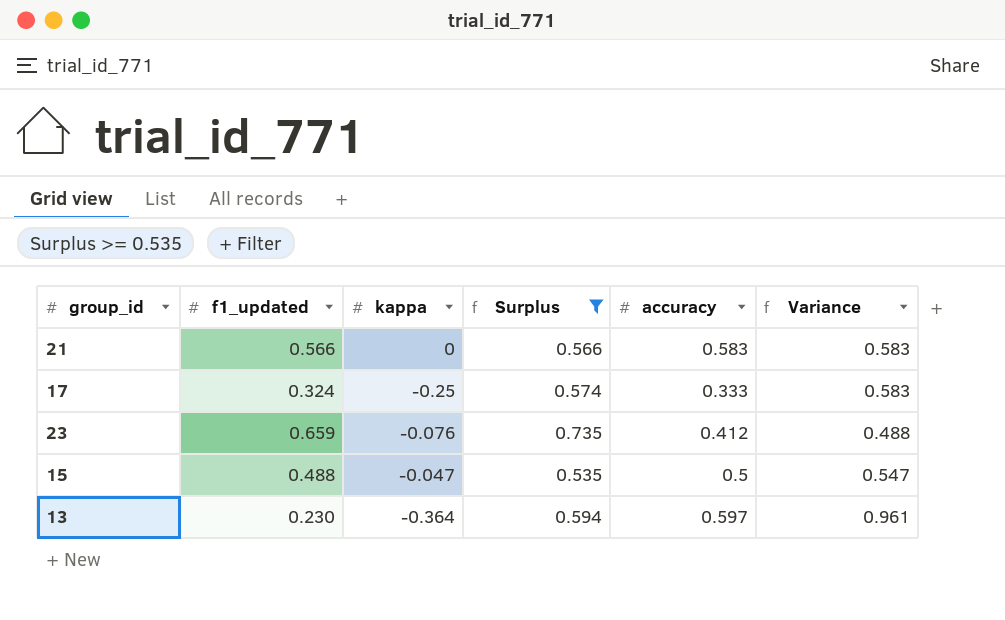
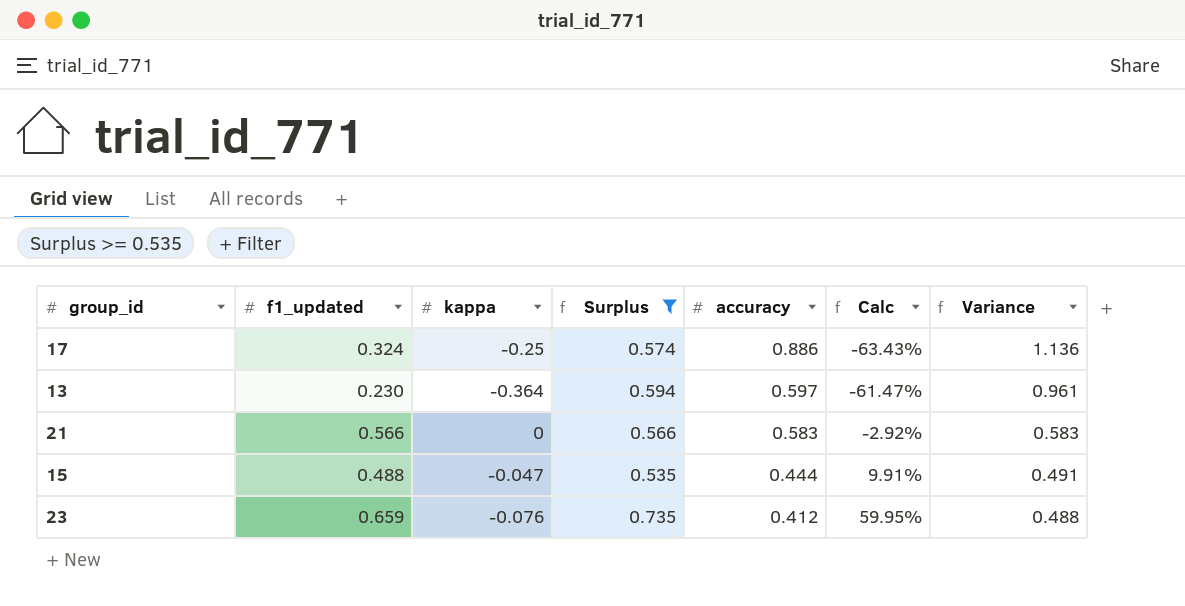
row order: none -> accuracy descending
column Calc | formula: none -> ([f1_updated] - [accuracy]) / [accuracy]
17 | accuracy: 0.333 -> 0.886
17 | Variance: 0.583 -> 1.136
15 | accuracy: 0.5 -> 0.444
15 | Variance: 0.547 -> 0.491

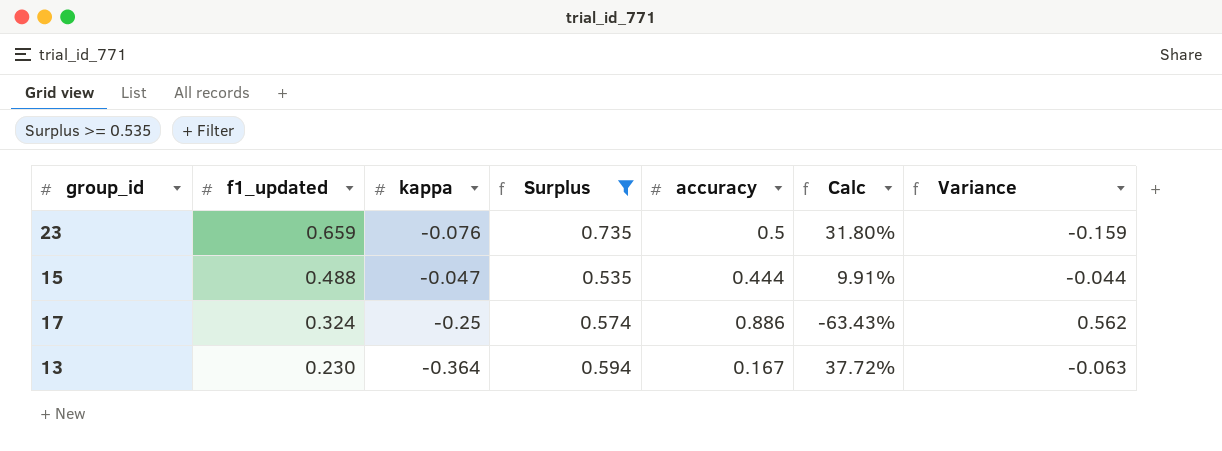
row order: accuracy descending -> f1_updated descending
column Variance | formula: [accuracy] - [kappa] -> [accuracy] - [f1_updated]
row 21: 0.566 | 0 | 0.566 | 0.583 | -2.92% | 0.583 -> none
23 | accuracy: 0.412 -> 0.5
23 | Calc: 59.95% -> 31.80%
13 | accuracy: 0.597 -> 0.167
13 | Calc: -61.47% -> 37.72%

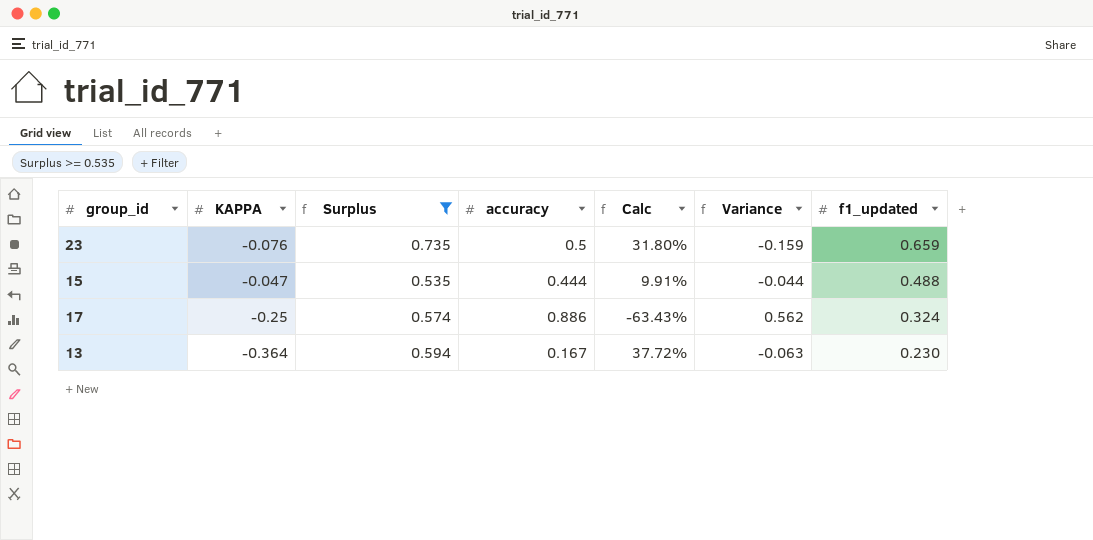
column name: kappa -> KAPPA
column f1_updated | position: 2 -> 7

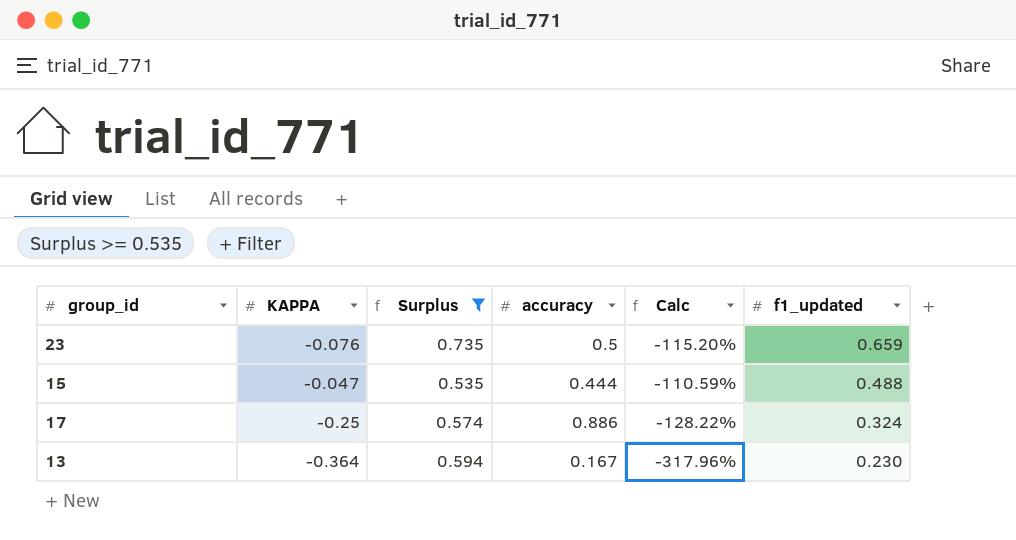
column Variance | formula: [accuracy] - [f1_updated] -> none
column Calc | formula: ([f1_updated] - [accuracy]) / [accuracy] -> ([KAPPA] - [accuracy]) / [accuracy]

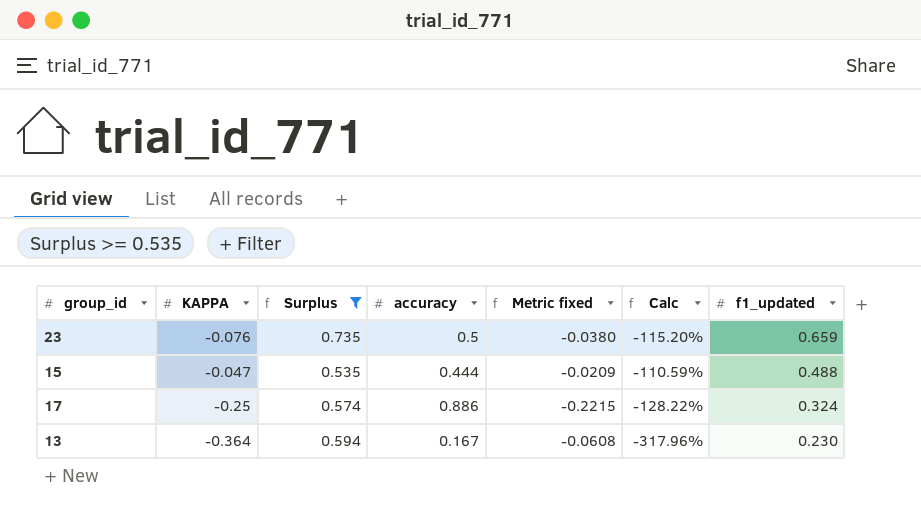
column Metric fixed | formula: none -> [KAPPA] * [accuracy]

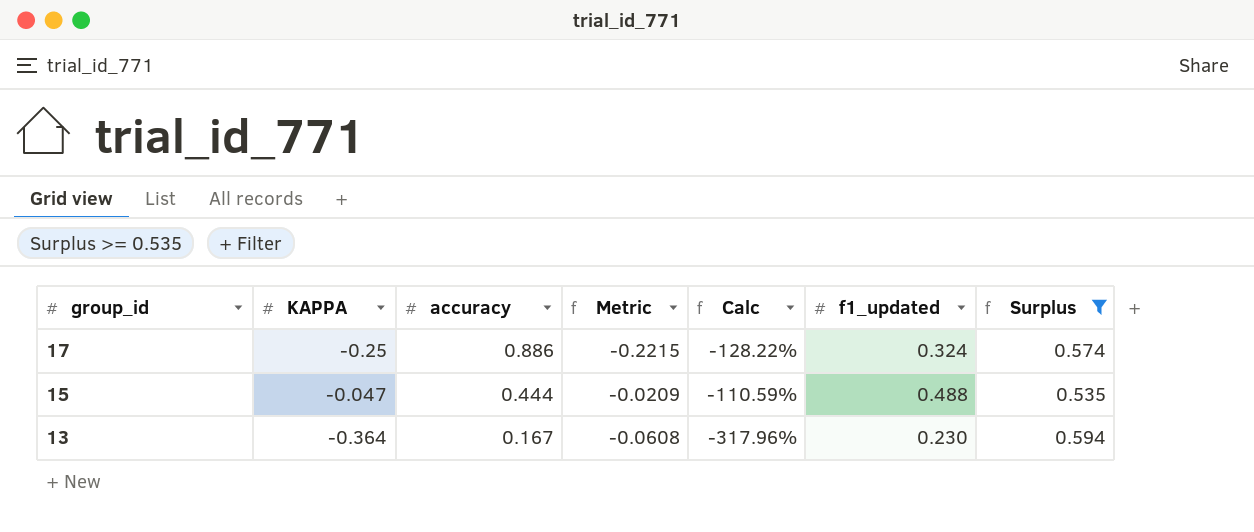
row order: f1_updated descending -> group_id descending
column name: Metric fixed -> Metric
column Surplus | position: 3 -> 7
row 23: -0.076 | 0.735 | 0.5 | -0.0380 | -115.20% | 0.659 -> none

